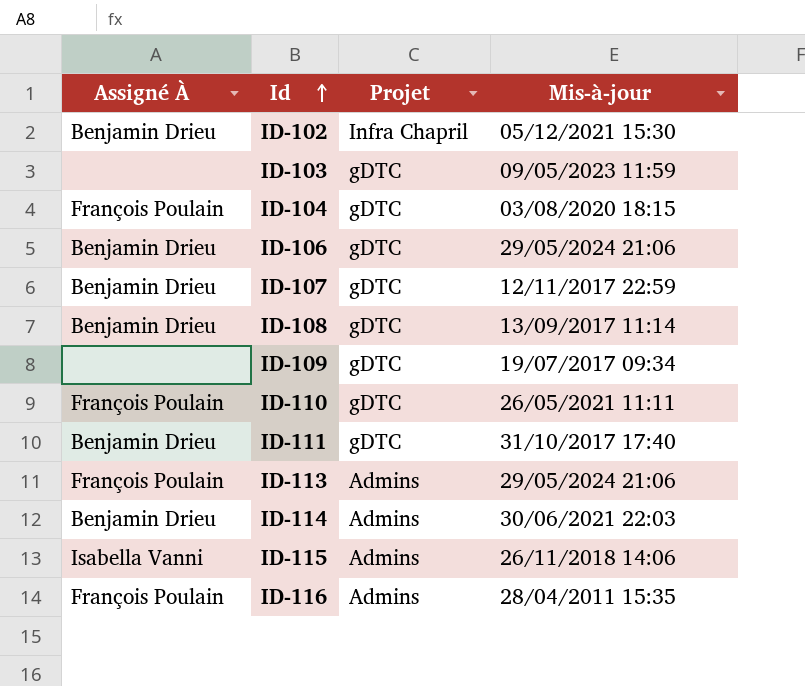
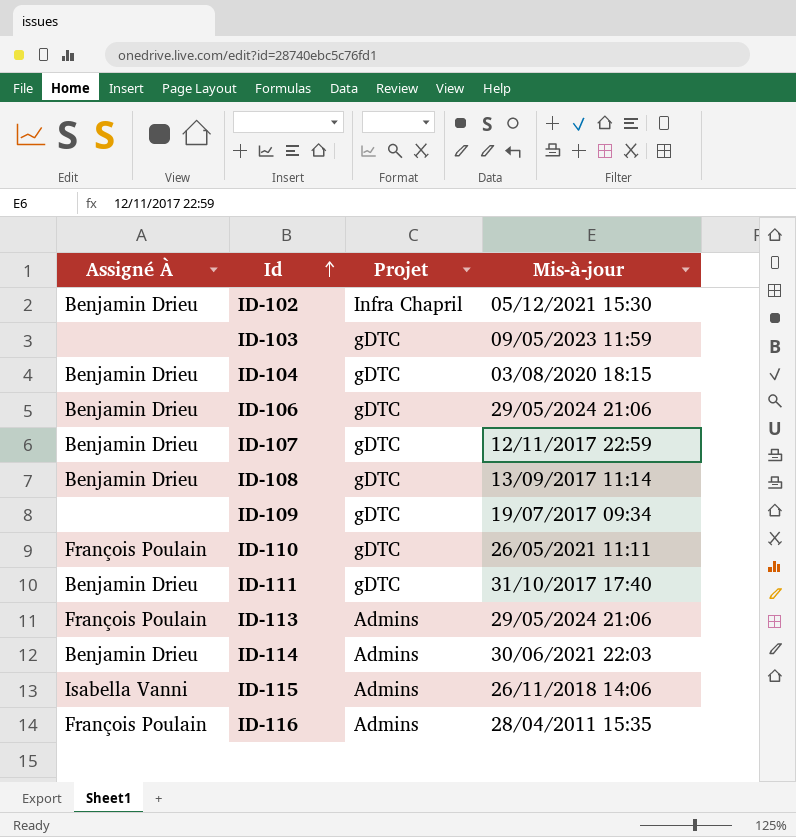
ID-104 | Assigné À: François Poulain -> Benjamin Drieu

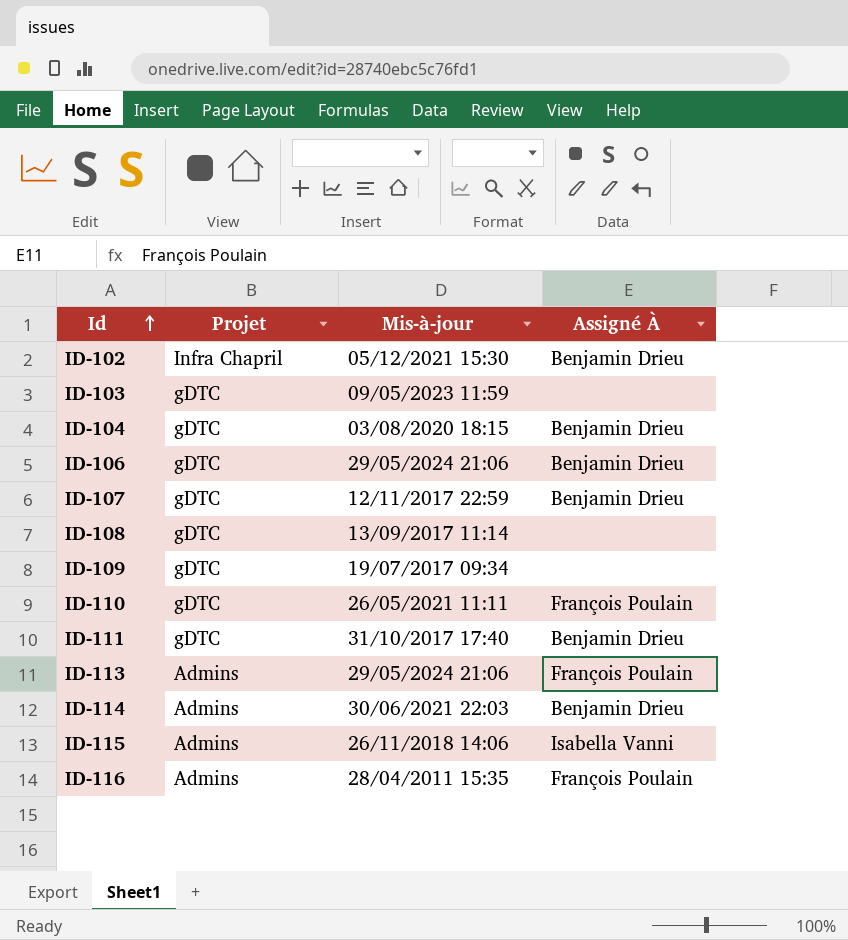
column Assigné À | position: 1 -> 4
ID-108 | Assigné À: Benjamin Drieu -> none

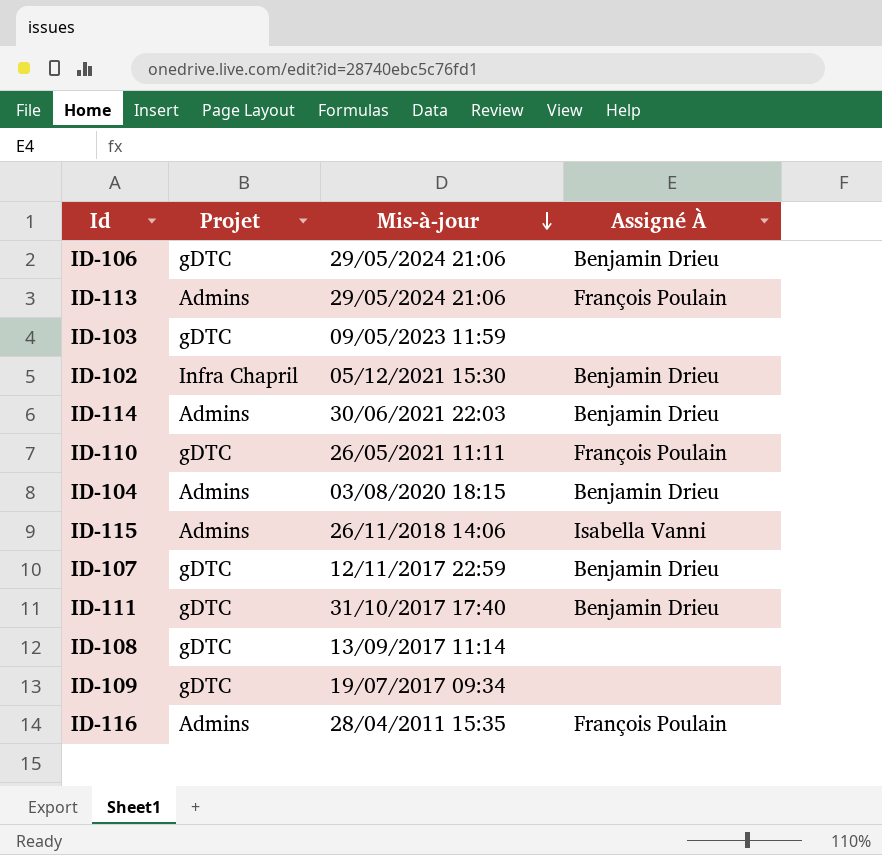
row order: Id ascending -> Mis-à-jour descending
ID-104 | Projet: gDTC -> Admins

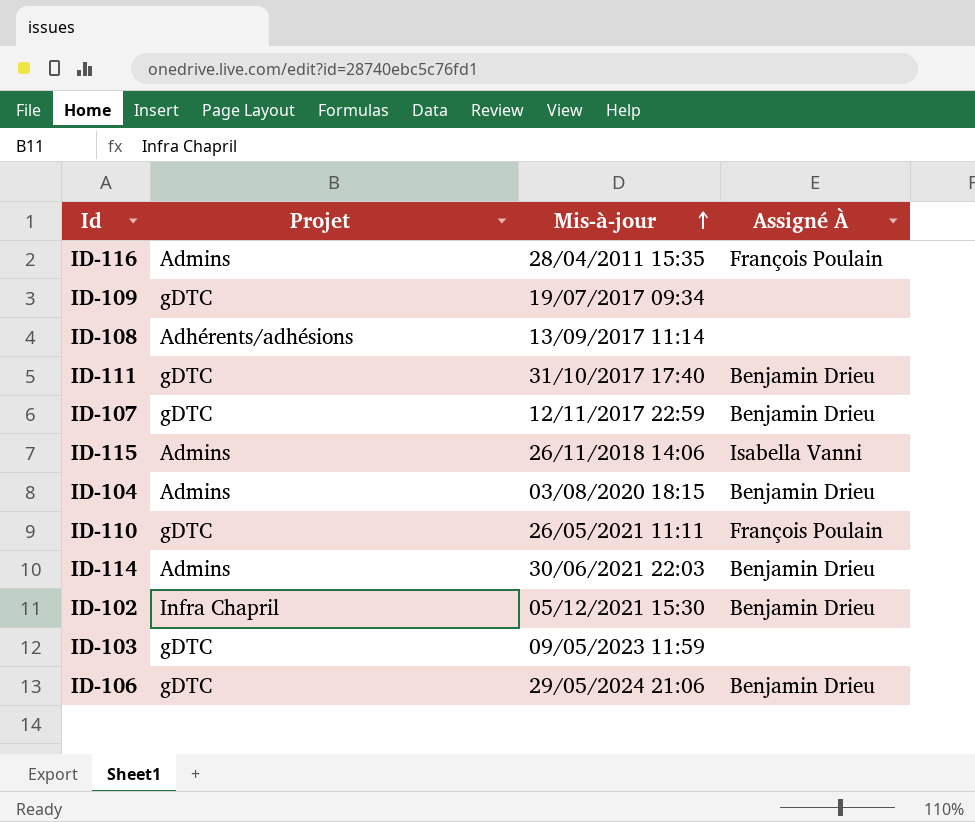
row order: Mis-à-jour descending -> Mis-à-jour ascending
row ID-113: Admins | 29/05/2024 21:06 | François Poulain -> none
ID-108 | Projet: gDTC -> Adhérents/adhésions

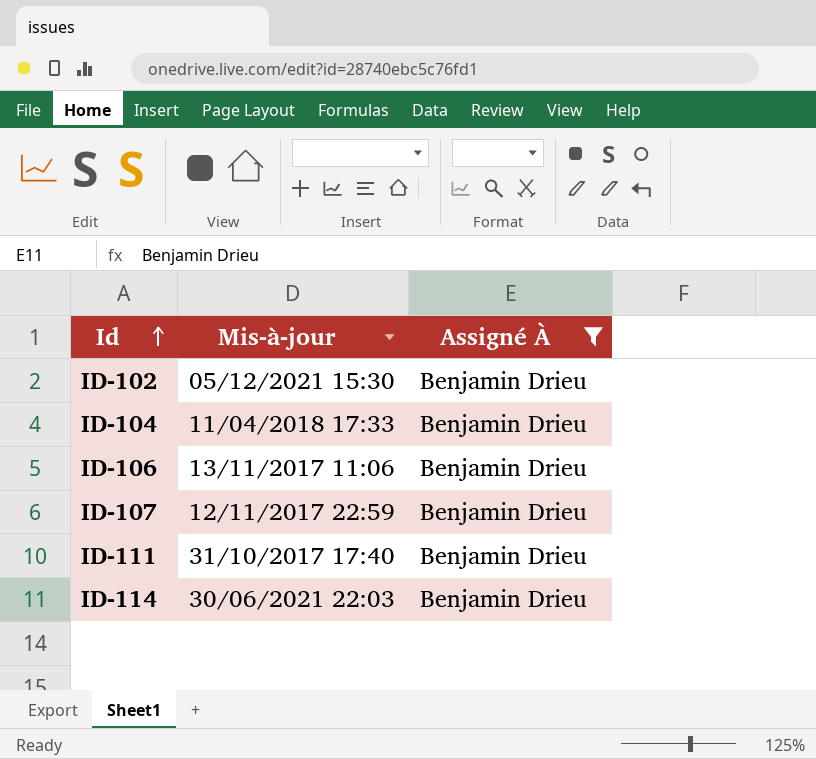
filter: none -> Assigné À = Benjamin Drieu
row order: Mis-à-jour ascending -> Id ascending
column Projet | position: 2 -> none
ID-104 | Mis-à-jour: 03/08/2020 18:15 -> 11/04/2018 17:33
ID-106 | Mis-à-jour: 29/05/2024 21:06 -> 13/11/2017 11:06

